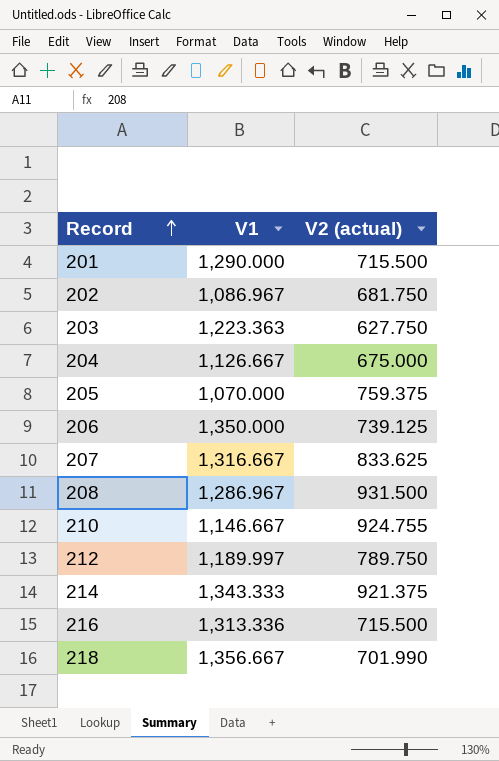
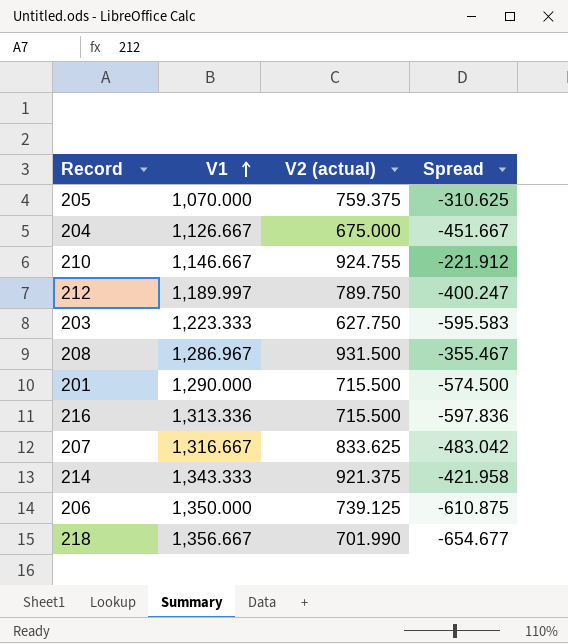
row order: Record ascending -> V1 ascending
column Spread | formula: none -> [V2 (actual)] - [V1]
row 202: 1,086.967 | 681.750 -> none
203 | V1: 1,223.363 -> 1,223.333

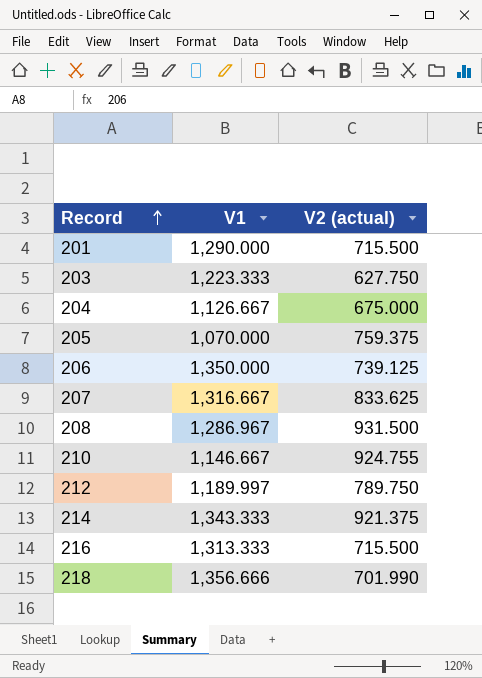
row order: V1 ascending -> Record ascending
column Spread | formula: [V2 (actual)] - [V1] -> none
216 | V1: 1,313.336 -> 1,313.333
218 | V1: 1,356.667 -> 1,356.666

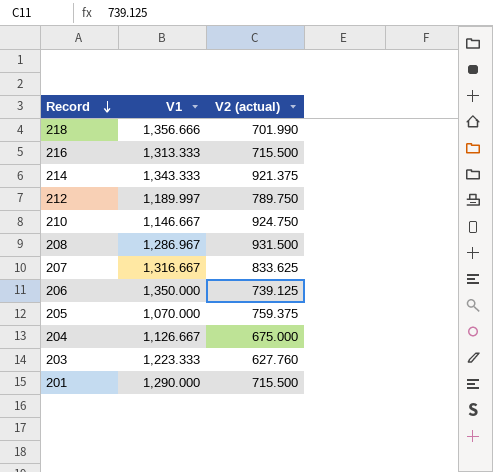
row order: Record ascending -> Record descending
210 | V2 (actual): 924.755 -> 924.750
203 | V2 (actual): 627.750 -> 627.760

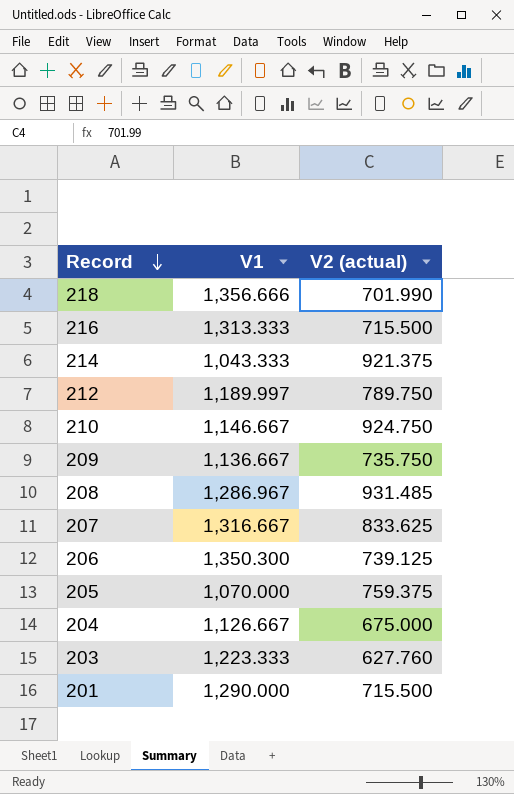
214 | V1: 1,343.333 -> 1,043.333
row 209: none -> 1,136.667 | 735.750
208 | V2 (actual): 931.500 -> 931.485
206 | V1: 1,350.000 -> 1,350.300

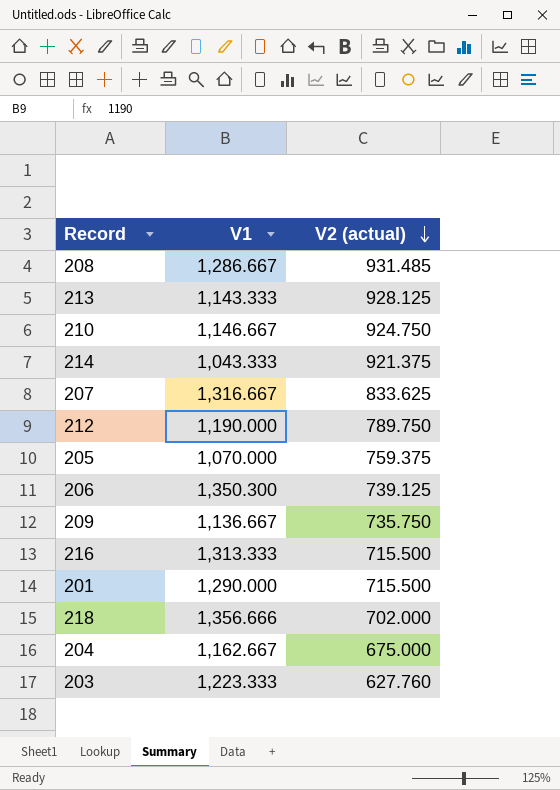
row order: Record descending -> V2 (actual) descending
208 | V1: 1,286.967 -> 1,286.667
row 213: none -> 1,143.333 | 928.125
212 | V1: 1,189.997 -> 1,190.000
218 | V2 (actual): 701.990 -> 702.000
204 | V1: 1,126.667 -> 1,162.667

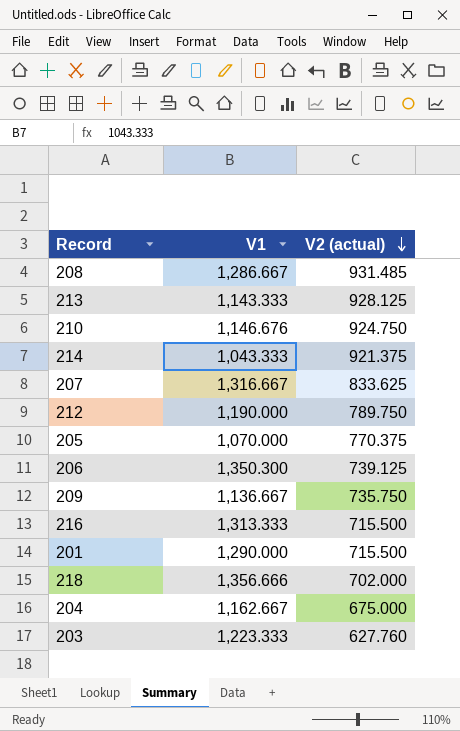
210 | V1: 1,146.667 -> 1,146.676
205 | V2 (actual): 759.375 -> 770.375

